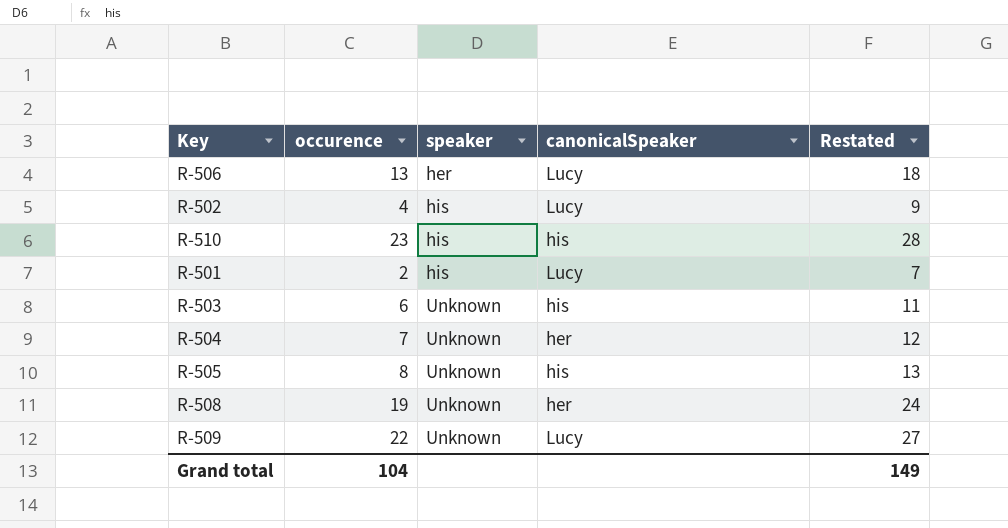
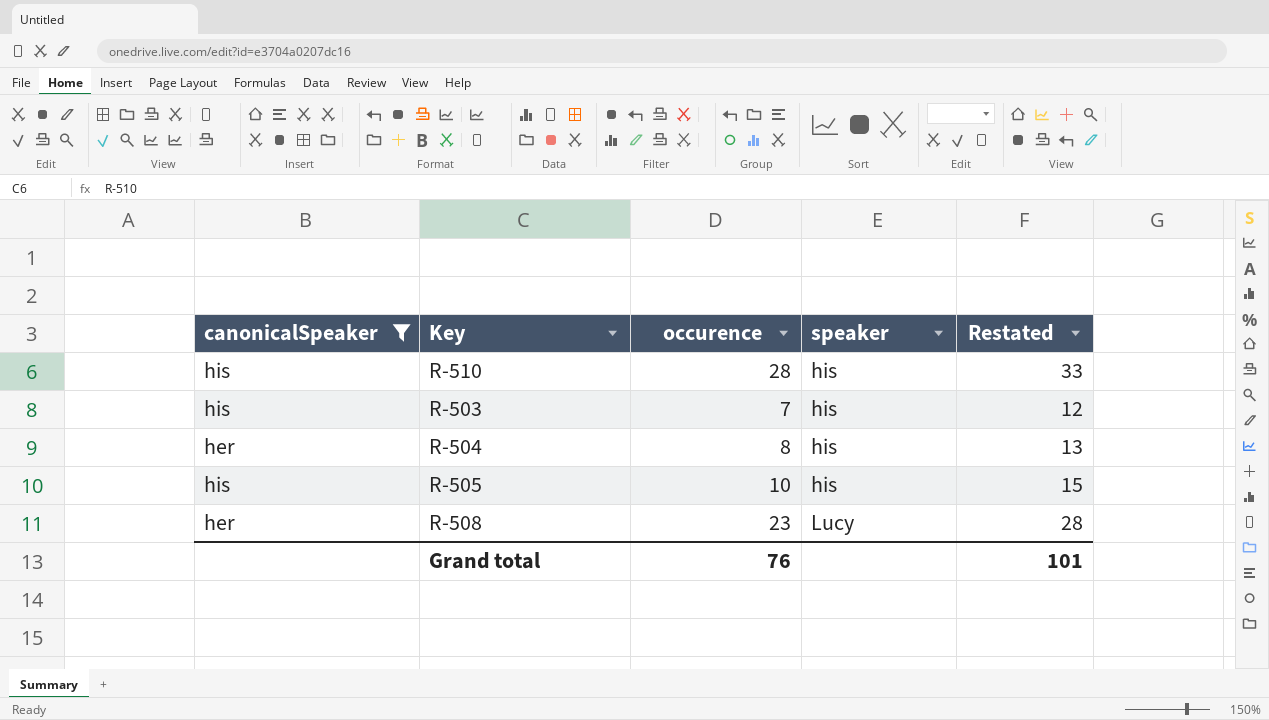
filter: none -> canonicalSpeaker != Lucy
column canonicalSpeaker | position: 4 -> 1
R-510 | occurence: 23 -> 28
R-510 | Restated: 28 -> 33
R-503 | occurence: 6 -> 7
R-503 | speaker: Unknown -> his
R-503 | Restated: 11 -> 12
R-504 | occurence: 7 -> 8
R-504 | speaker: Unknown -> his
R-504 | Restated: 12 -> 13
R-505 | occurence: 8 -> 10
R-505 | speaker: Unknown -> his
R-505 | Restated: 13 -> 15
R-508 | occurence: 19 -> 23
R-508 | speaker: Unknown -> Lucy
R-508 | Restated: 24 -> 28
Grand total | occurence: 104 -> 76
Grand total | Restated: 149 -> 101

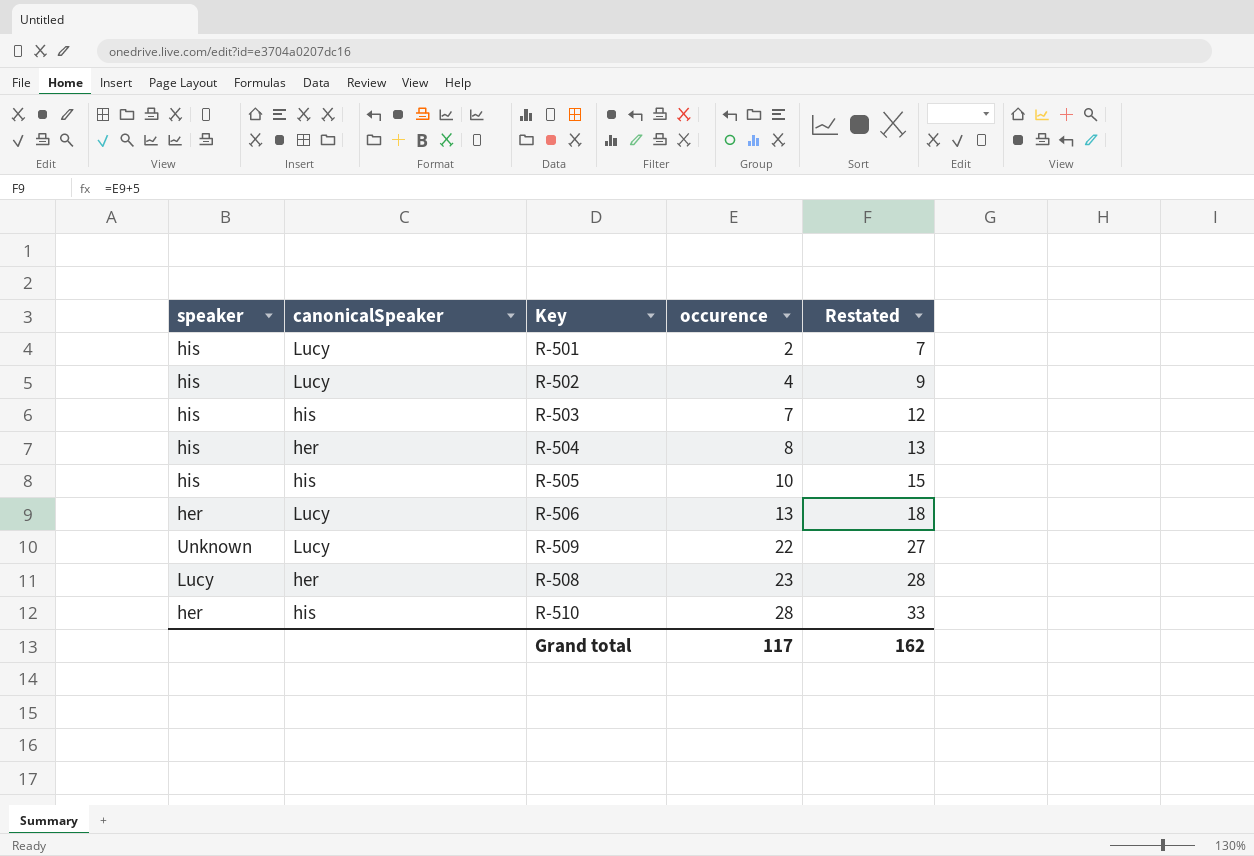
filter: canonicalSpeaker != Lucy -> none
row order: speaker ascending -> occurence ascending
column speaker | position: 4 -> 1
R-510 | speaker: his -> her
Grand total | occurence: 76 -> 117
Grand total | Restated: 101 -> 162

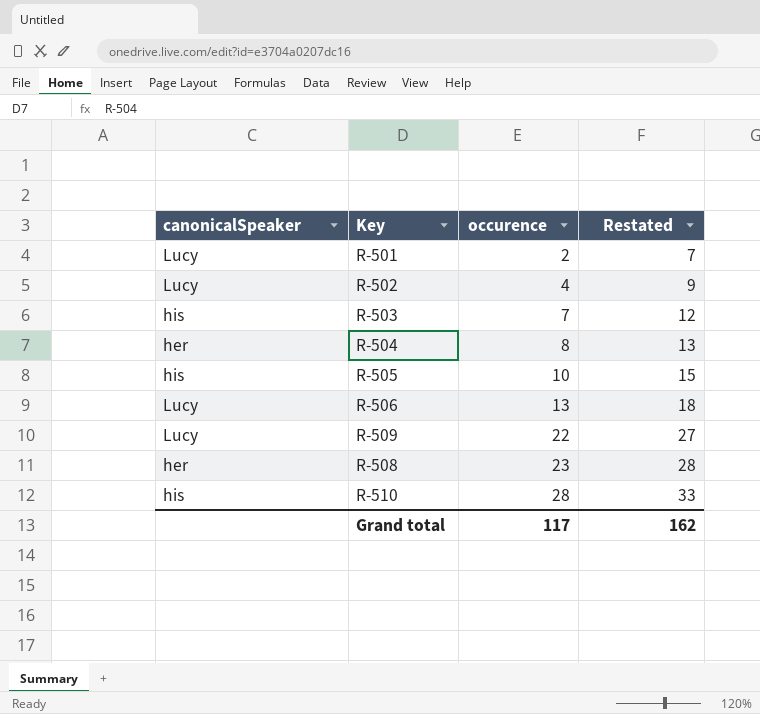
column speaker | position: 1 -> none

